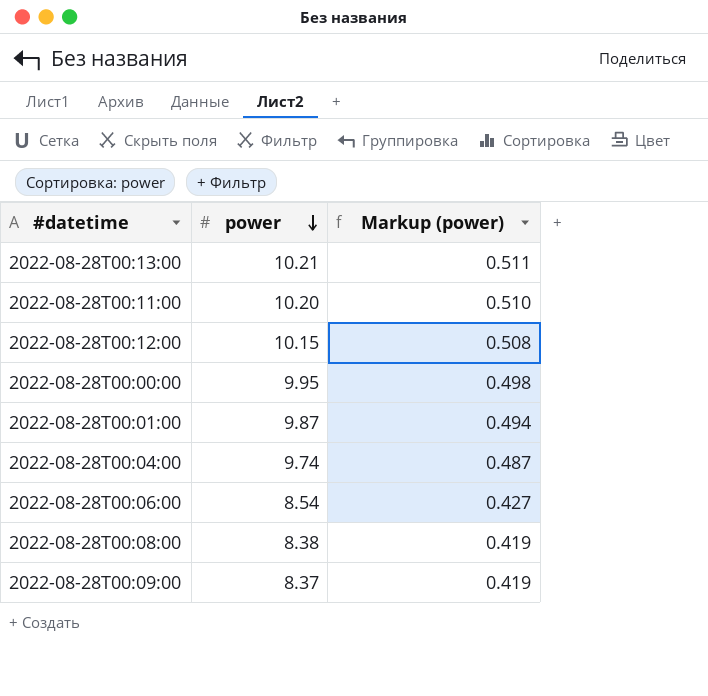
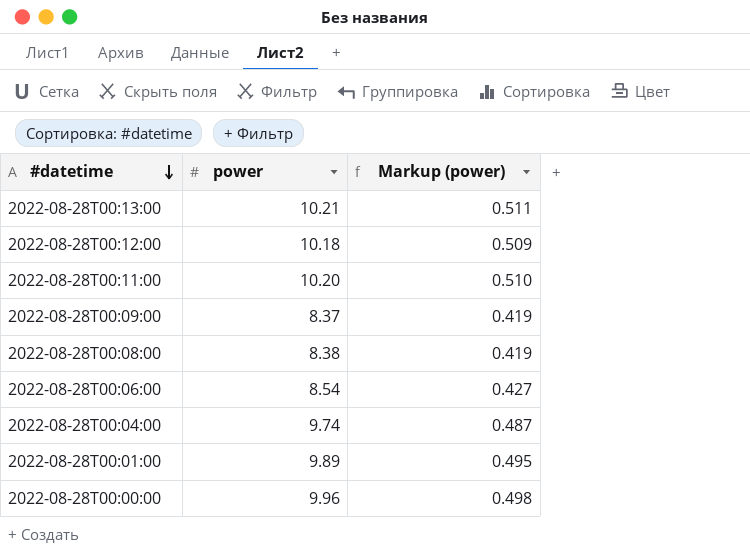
row order: power descending -> #datetime descending
2022-08-28T00:12:00 | power: 10.15 -> 10.18
2022-08-28T00:12:00 | Markup (power): 0.508 -> 0.509
2022-08-28T00:01:00 | power: 9.87 -> 9.89
2022-08-28T00:01:00 | Markup (power): 0.494 -> 0.495
2022-08-28T00:00:00 | power: 9.95 -> 9.96

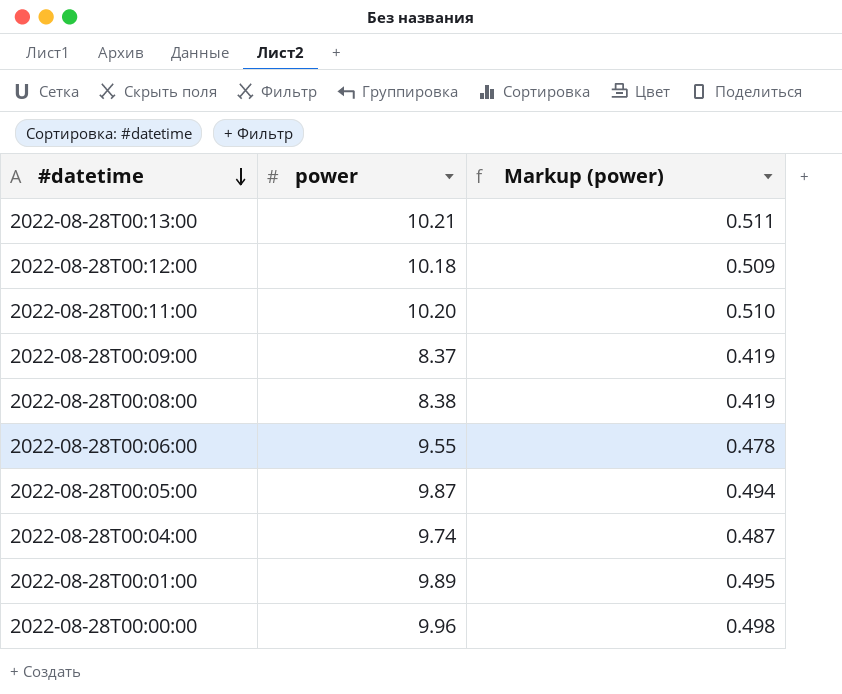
2022-08-28T00:06:00 | power: 8.54 -> 9.55
2022-08-28T00:06:00 | Markup (power): 0.427 -> 0.478
row 2022-08-28T00:05:00: none -> 9.87 | 0.494

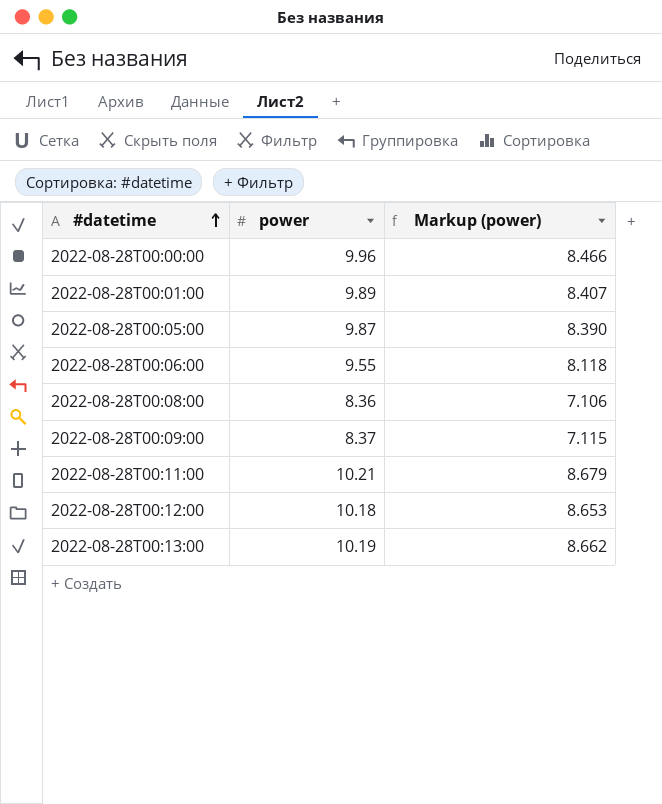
row order: #datetime descending -> #datetime ascending
column Markup (power) | formula: [power] * 0.05 -> [power] * 0.85
row 2022-08-28T00:04:00: 9.74 | 0.487 -> none
2022-08-28T00:08:00 | power: 8.38 -> 8.36
2022-08-28T00:11:00 | power: 10.20 -> 10.21
2022-08-28T00:13:00 | power: 10.21 -> 10.19

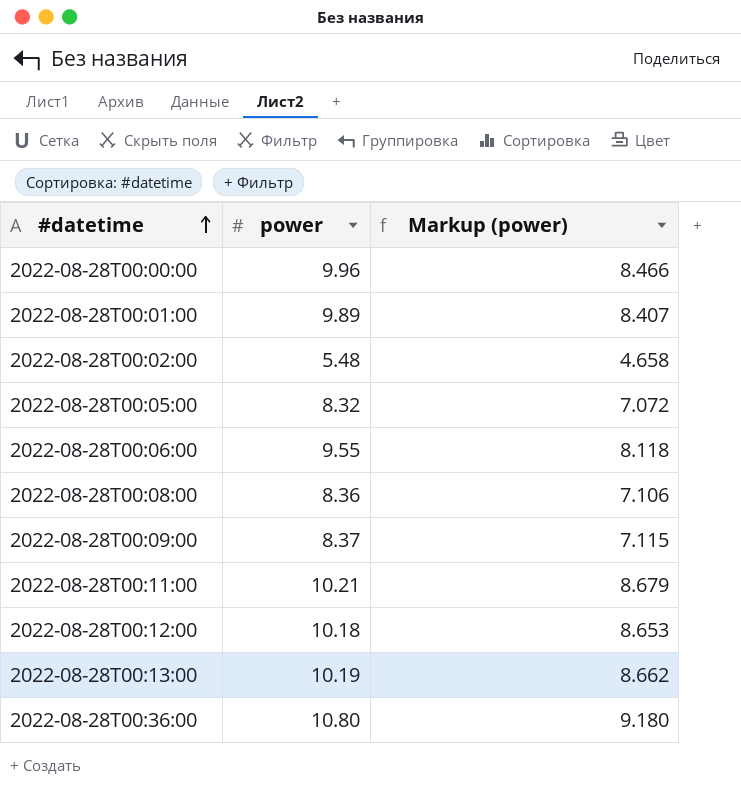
row 2022-08-28T00:02:00: none -> 5.48 | 4.658
2022-08-28T00:05:00 | power: 9.87 -> 8.32
2022-08-28T00:05:00 | Markup (power): 8.390 -> 7.072
row 2022-08-28T00:36:00: none -> 10.80 | 9.180

